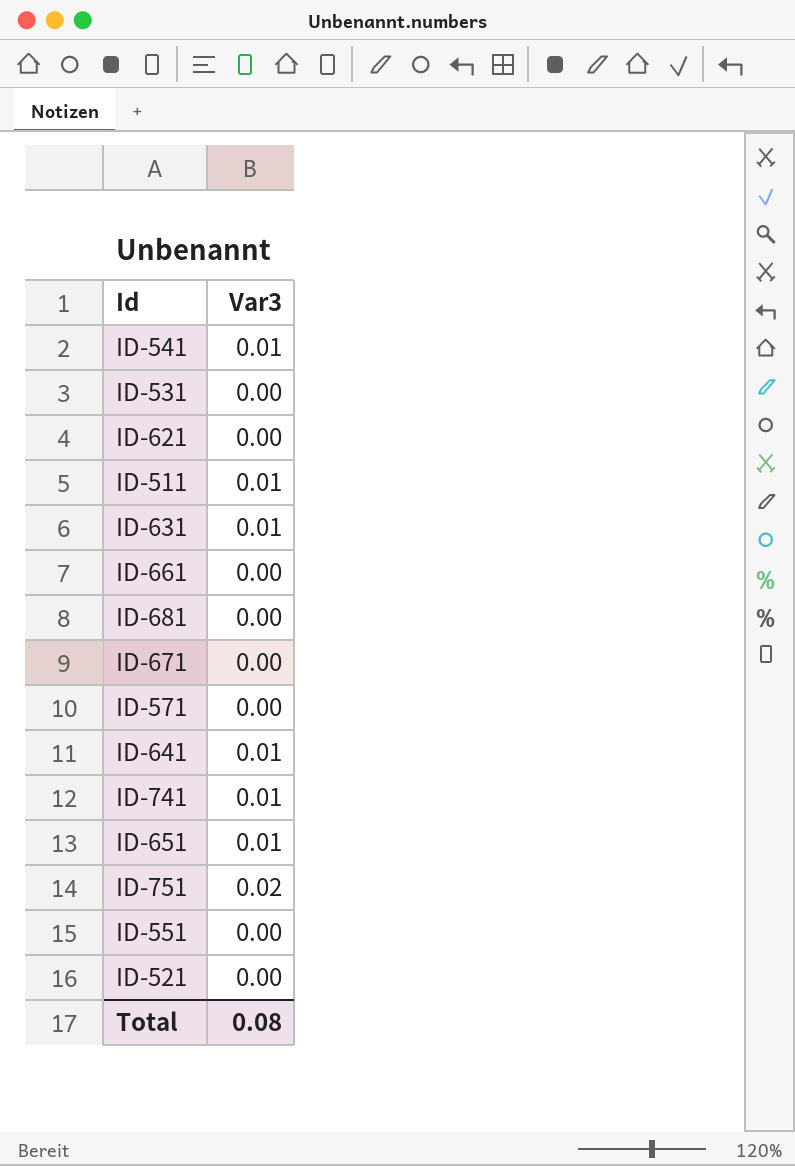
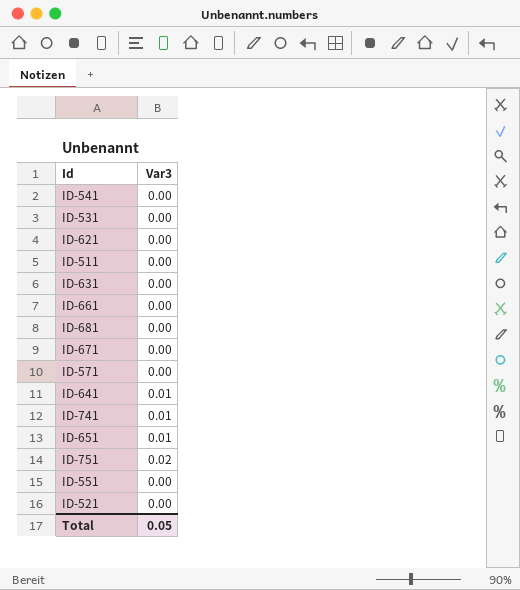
ID-541 | Var3: 0.01 -> 0.00
ID-511 | Var3: 0.01 -> 0.00
ID-631 | Var3: 0.01 -> 0.00
Total | Var3: 0.08 -> 0.05

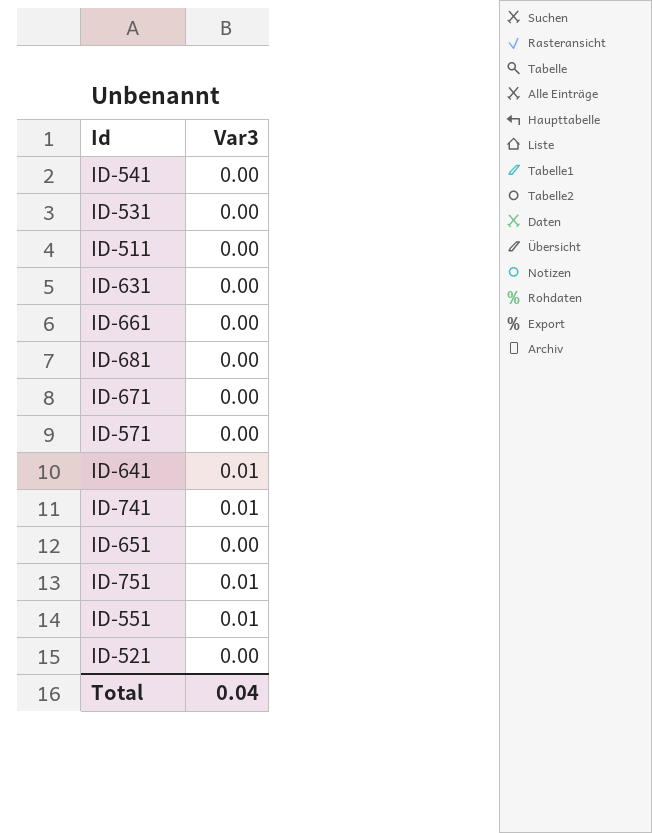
row ID-621: 0.00 -> none
ID-651 | Var3: 0.01 -> 0.00
ID-751 | Var3: 0.02 -> 0.01
ID-551 | Var3: 0.00 -> 0.01
Total | Var3: 0.05 -> 0.04

